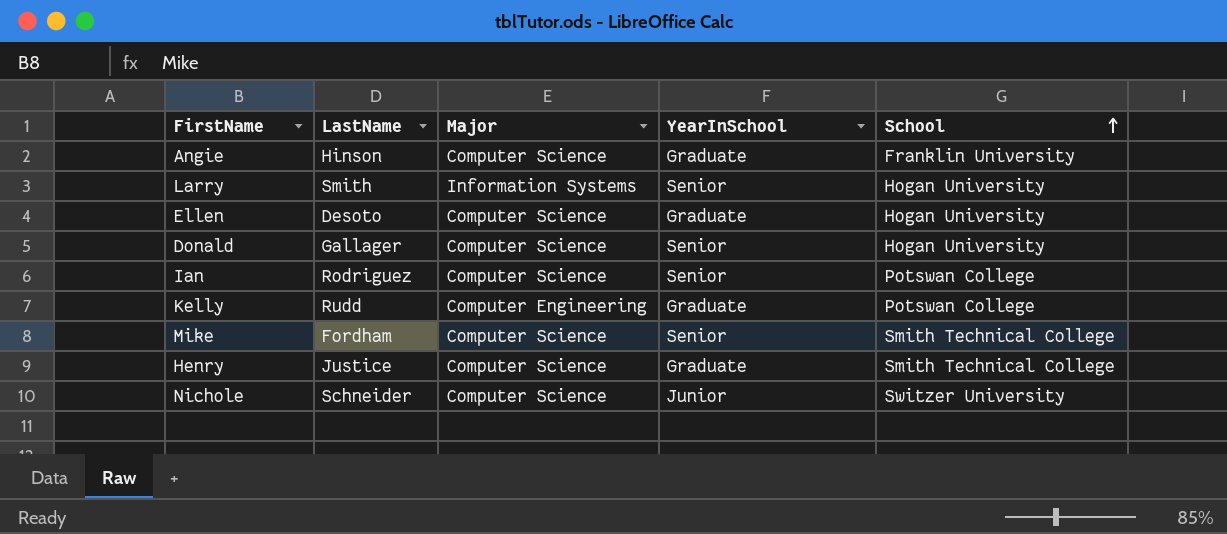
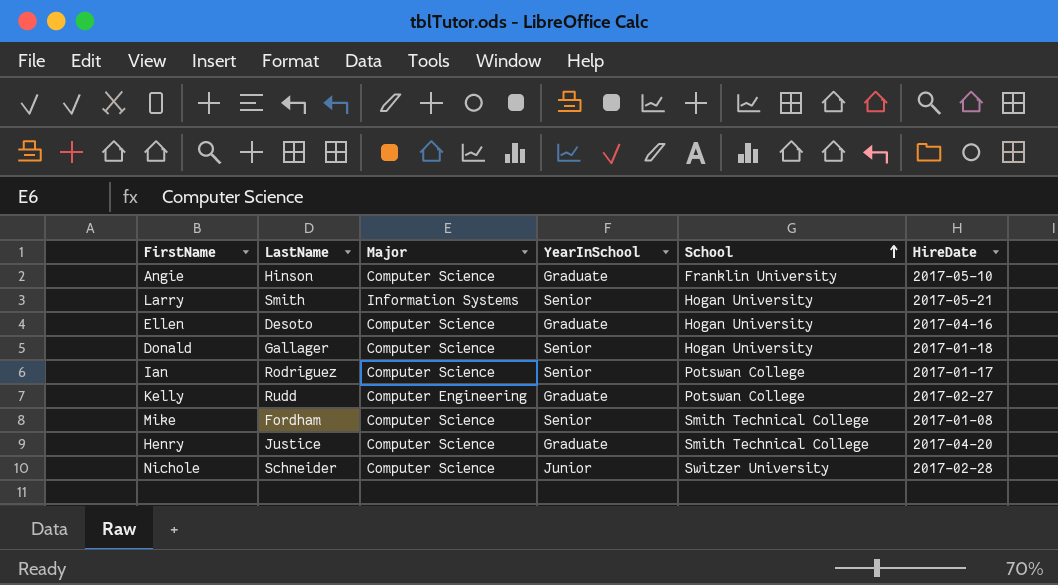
column HireDate | position: none -> 6

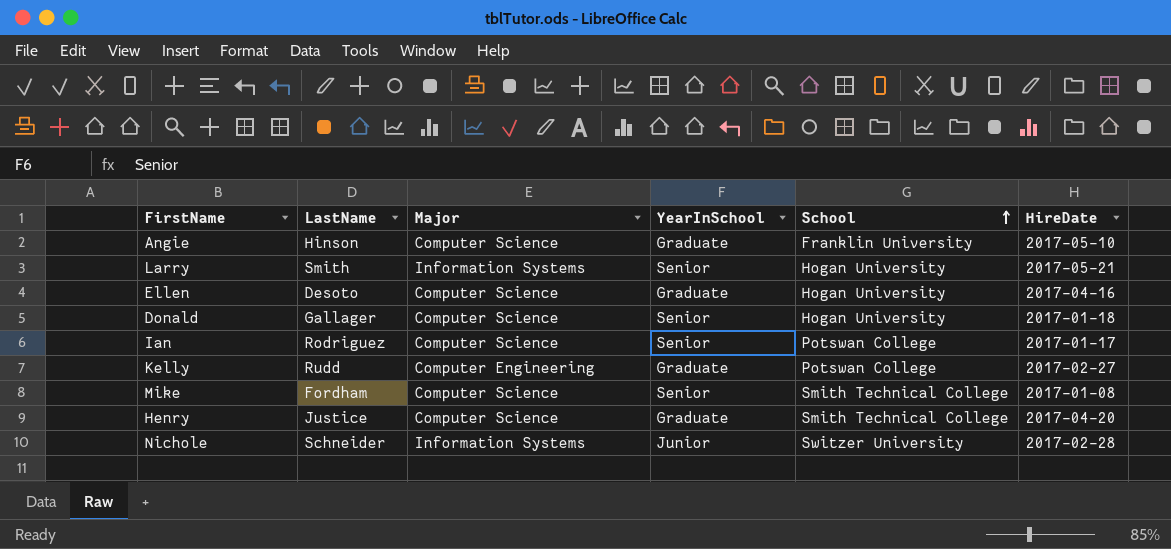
Nichole | Major: Computer Science -> Information Systems

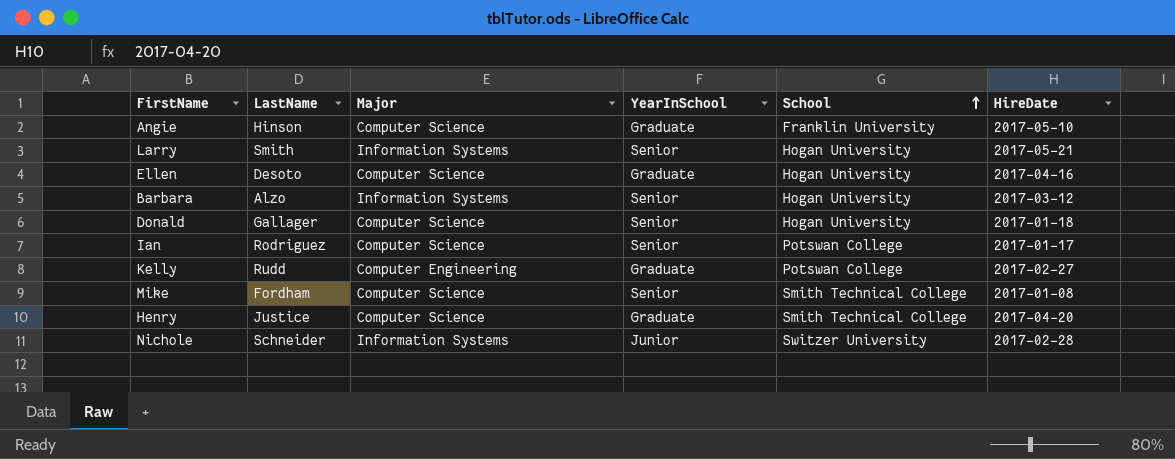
row Barbara: none -> Alzo | Information Systems | Senior | Hogan University | 2017-03-12

